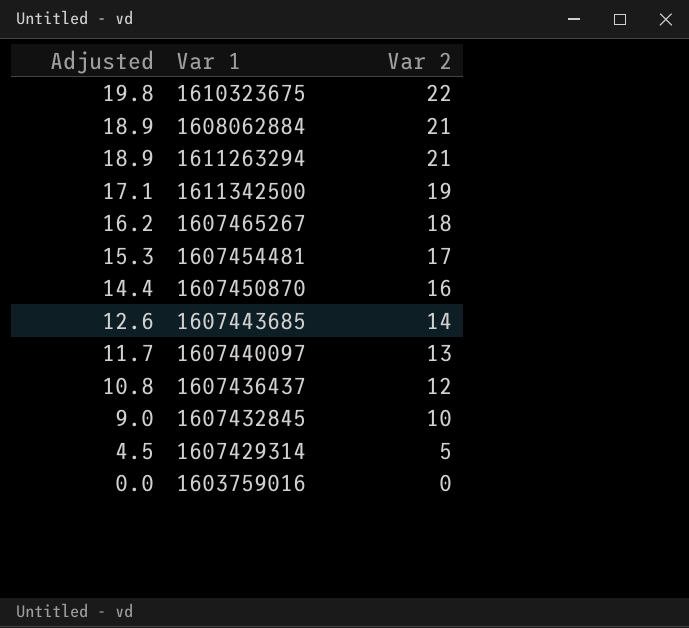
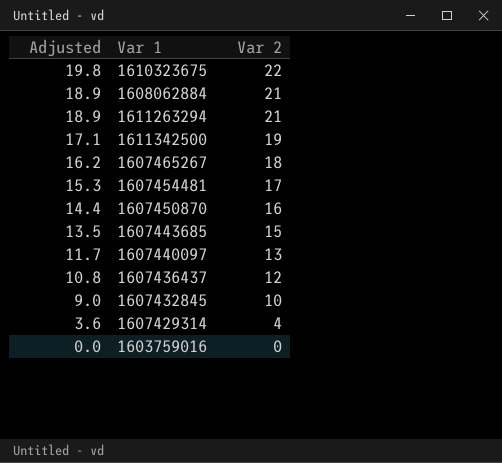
1607443685 | Adjusted: 12.6 -> 13.5
1607443685 | Var 2: 14 -> 15
1607429314 | Adjusted: 4.5 -> 3.6
1607429314 | Var 2: 5 -> 4

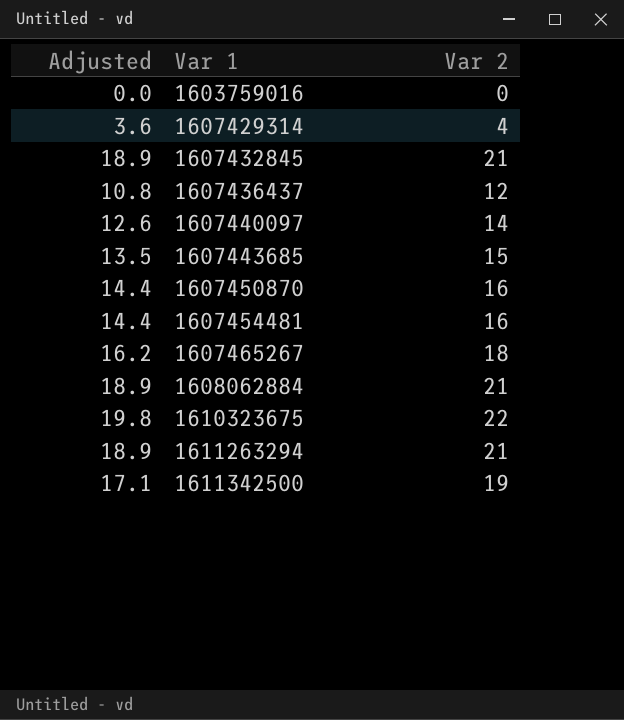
row order: Adjusted descending -> Var 1 ascending
1607432845 | Adjusted: 9.0 -> 18.9
1607432845 | Var 2: 10 -> 21
1607440097 | Adjusted: 11.7 -> 12.6
1607440097 | Var 2: 13 -> 14
1607454481 | Adjusted: 15.3 -> 14.4
1607454481 | Var 2: 17 -> 16

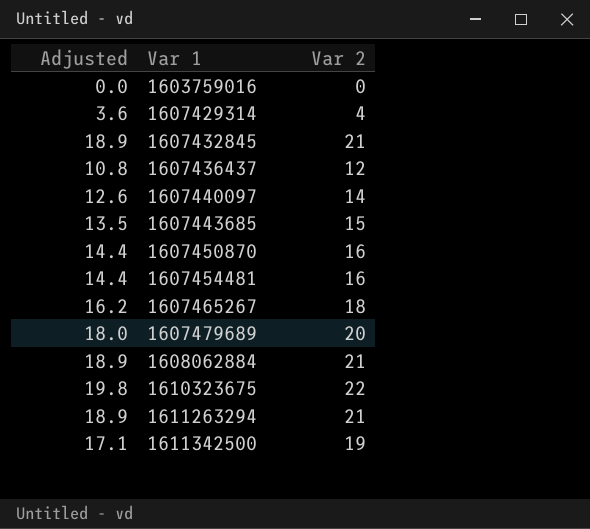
row 1607479689: none -> 18.0 | 20

